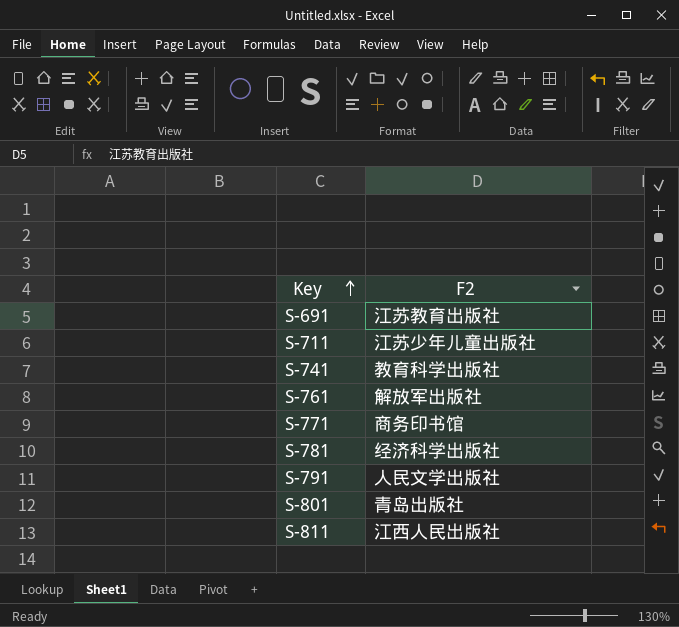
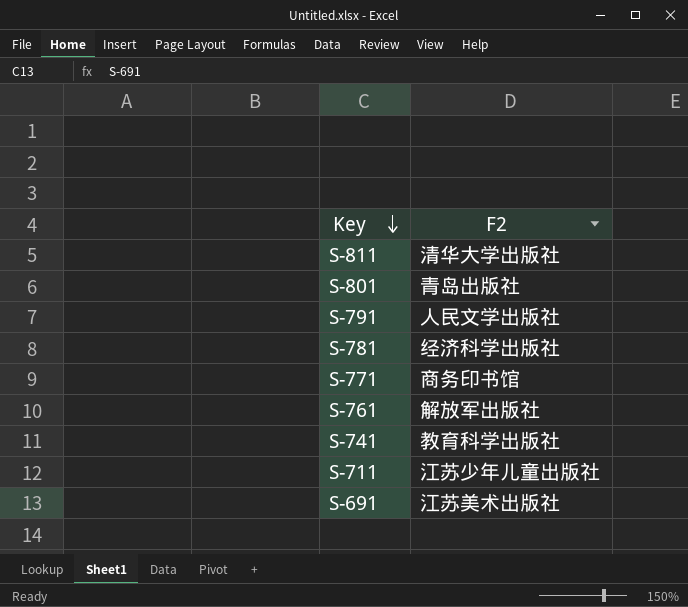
row order: Key ascending -> Key descending
S-811 | F2: 江西人民出版社 -> 清华大学出版社
S-691 | F2: 江苏教育出版社 -> 江苏美术出版社

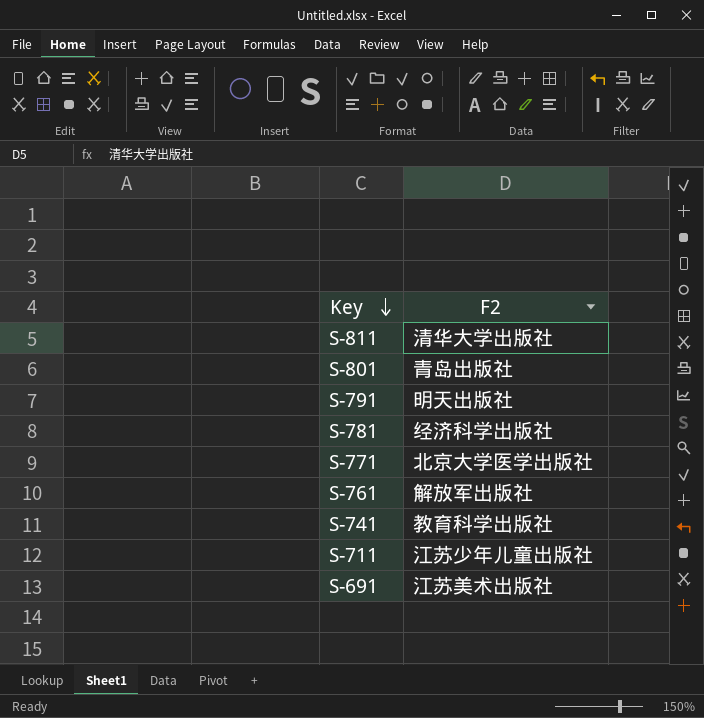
S-791 | F2: 人民文学出版社 -> 明天出版社
S-771 | F2: 商务印书馆 -> 北京大学医学出版社

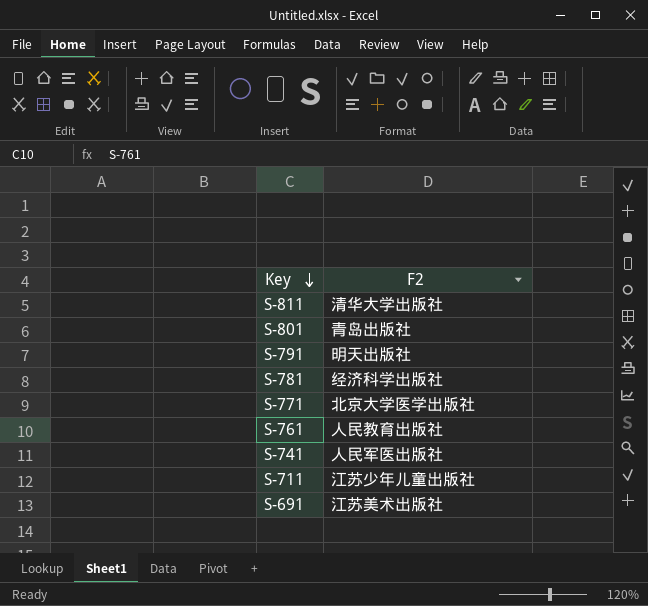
S-761 | F2: 解放军出版社 -> 人民教育出版社
S-741 | F2: 教育科学出版社 -> 人民军医出版社

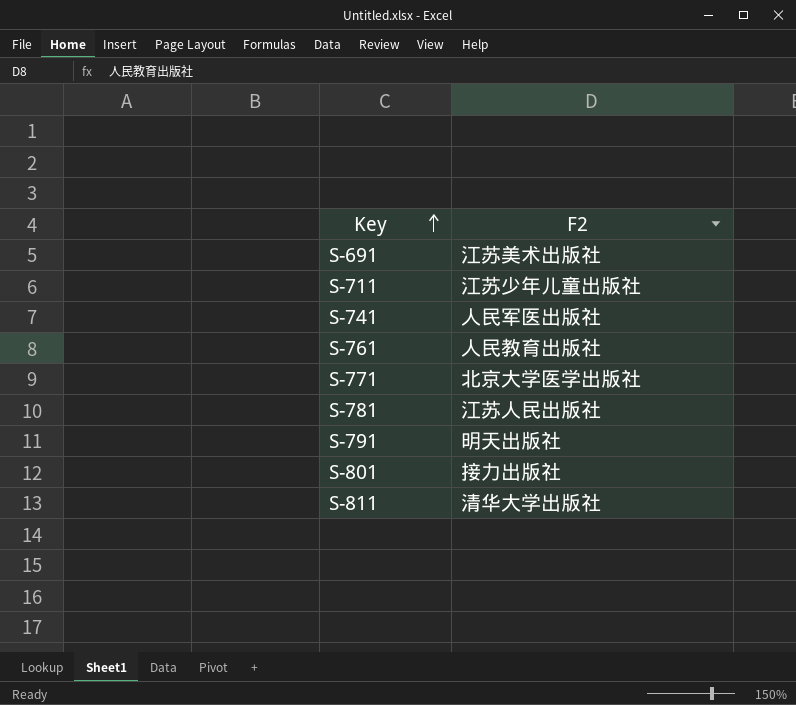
row order: Key descending -> Key ascending
S-781 | F2: 经济科学出版社 -> 江苏人民出版社
S-801 | F2: 青岛出版社 -> 接力出版社

